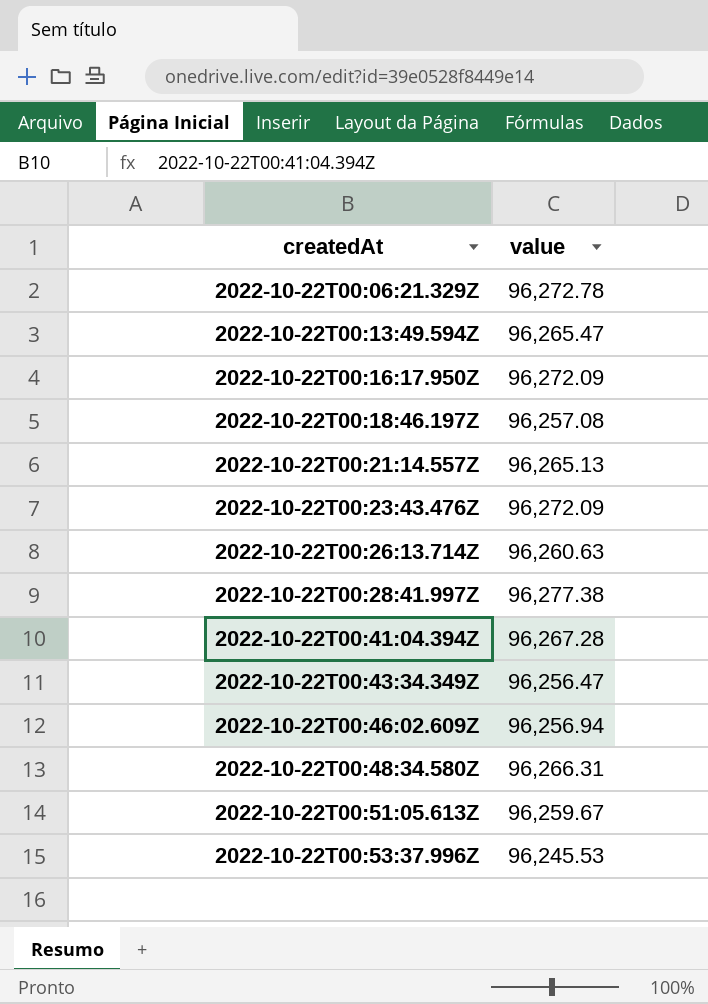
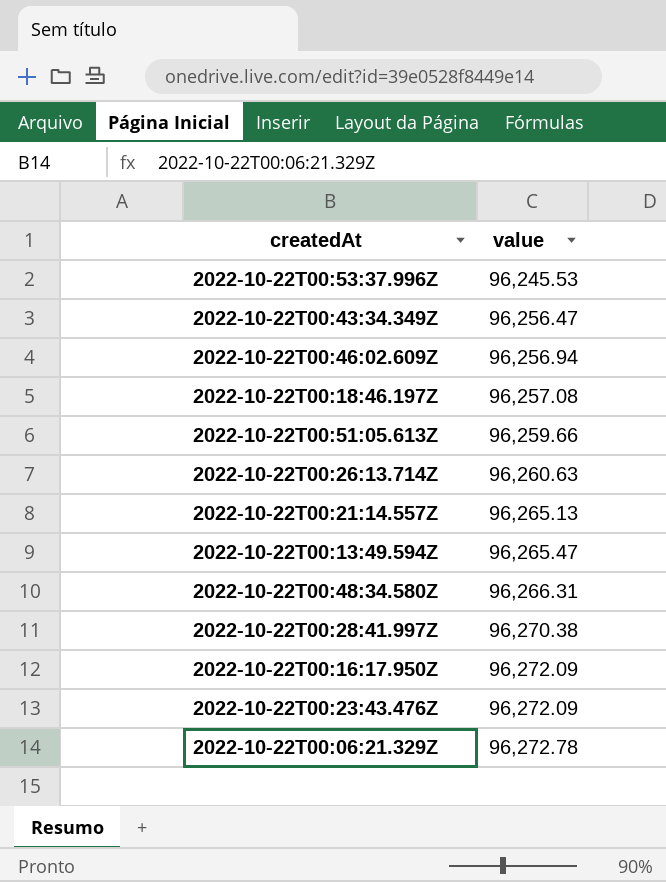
row order: createdAt ascending -> value ascending
row 2022-10-22T00:41:04.394Z: 96,267.28 -> none
2022-10-22T00:51:05.613Z | value: 96,259.67 -> 96,259.66
2022-10-22T00:28:41.997Z | value: 96,277.38 -> 96,270.38

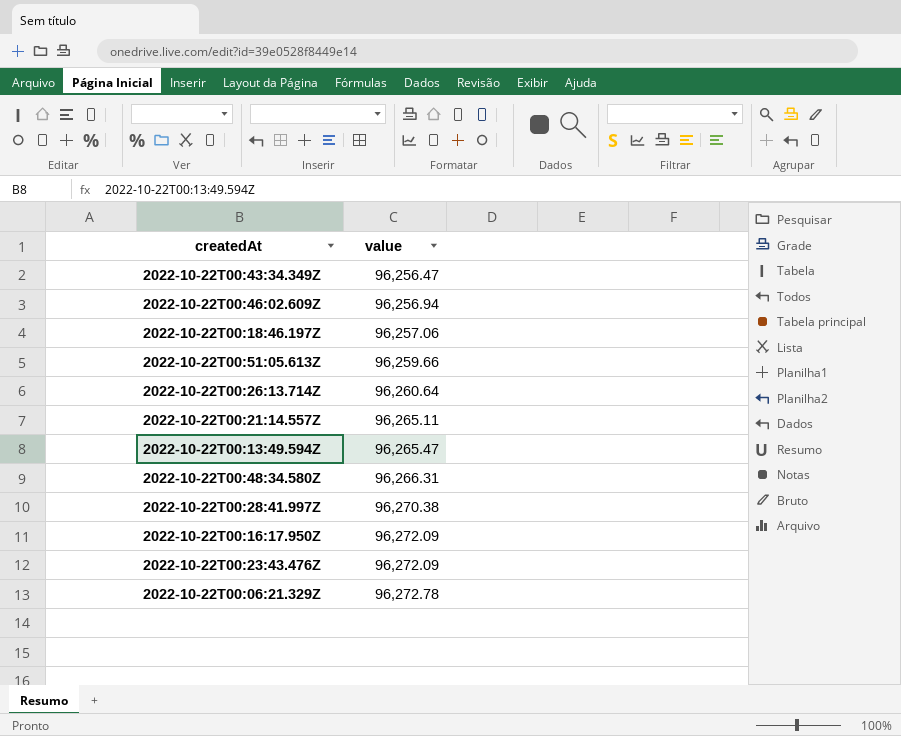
row 2022-10-22T00:53:37.996Z: 96,245.53 -> none
2022-10-22T00:18:46.197Z | value: 96,257.08 -> 96,257.06
2022-10-22T00:26:13.714Z | value: 96,260.63 -> 96,260.64
2022-10-22T00:21:14.557Z | value: 96,265.13 -> 96,265.11

